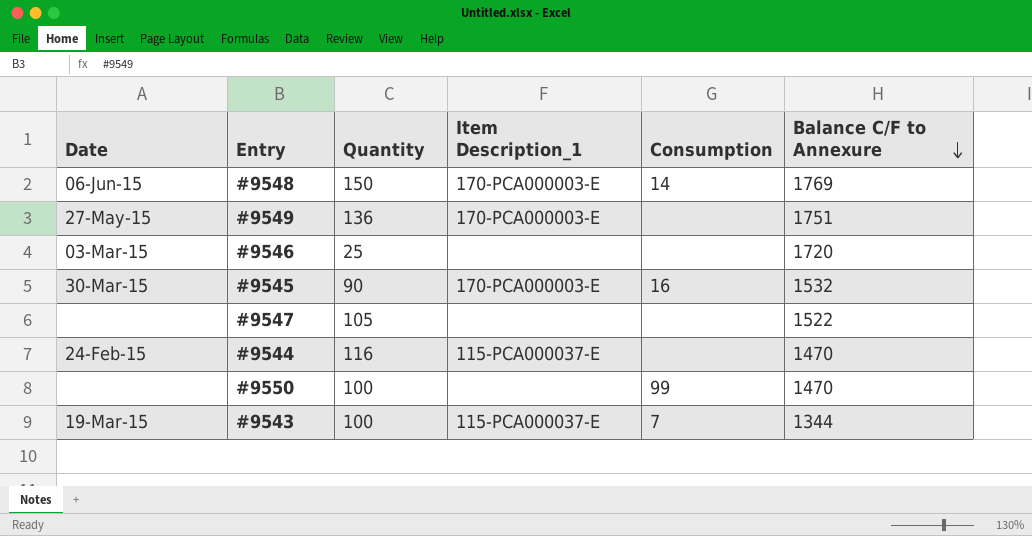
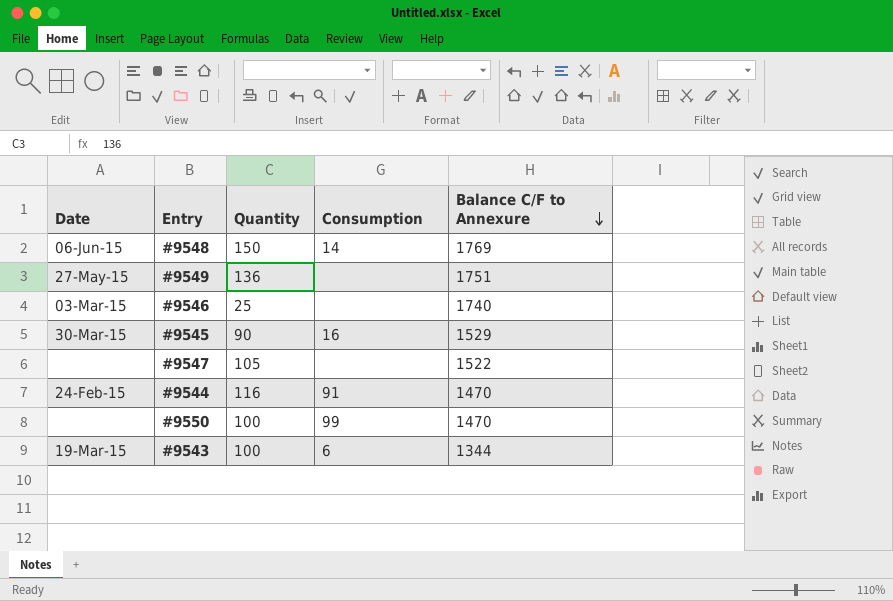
column Item Description_1 | position: 4 -> none
#9546 | Balance C/F to Annexure: 1720 -> 1740
#9545 | Balance C/F to Annexure: 1532 -> 1529
#9544 | Consumption: none -> 91
#9543 | Consumption: 7 -> 6

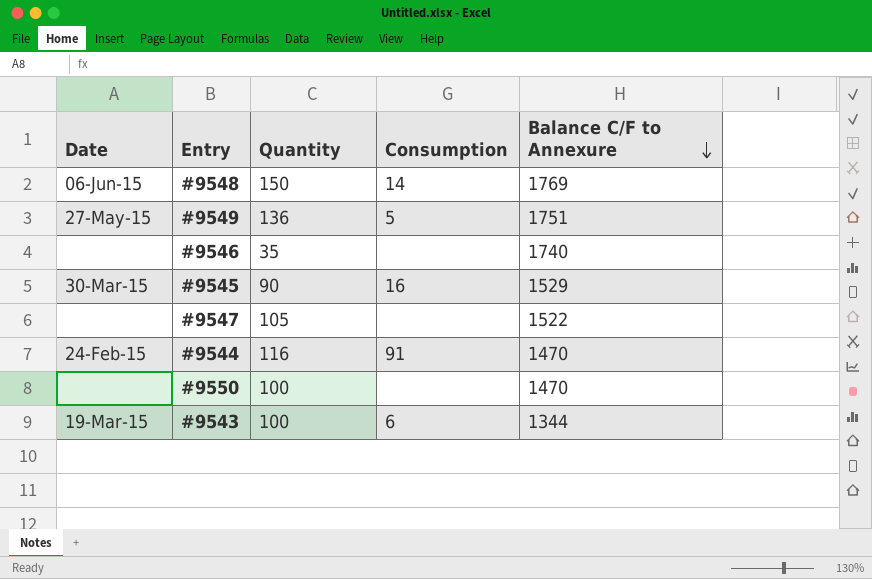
#9549 | Consumption: none -> 5
#9546 | Date: 03-Mar-15 -> none
#9546 | Quantity: 25 -> 35
#9550 | Consumption: 99 -> none

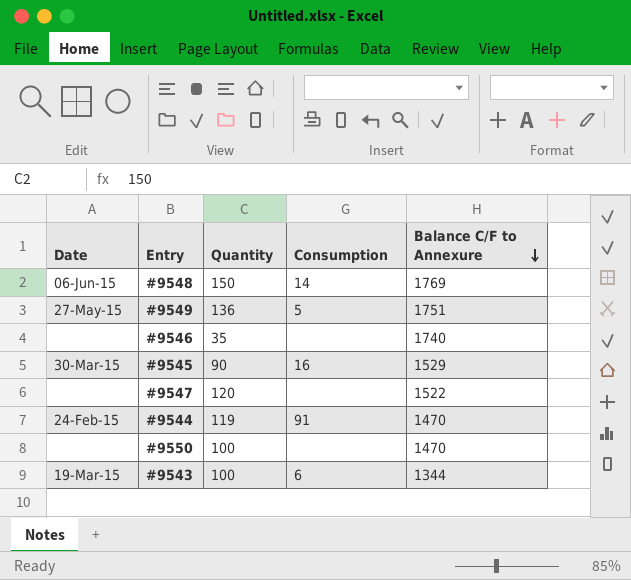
#9547 | Quantity: 105 -> 120
#9544 | Quantity: 116 -> 119

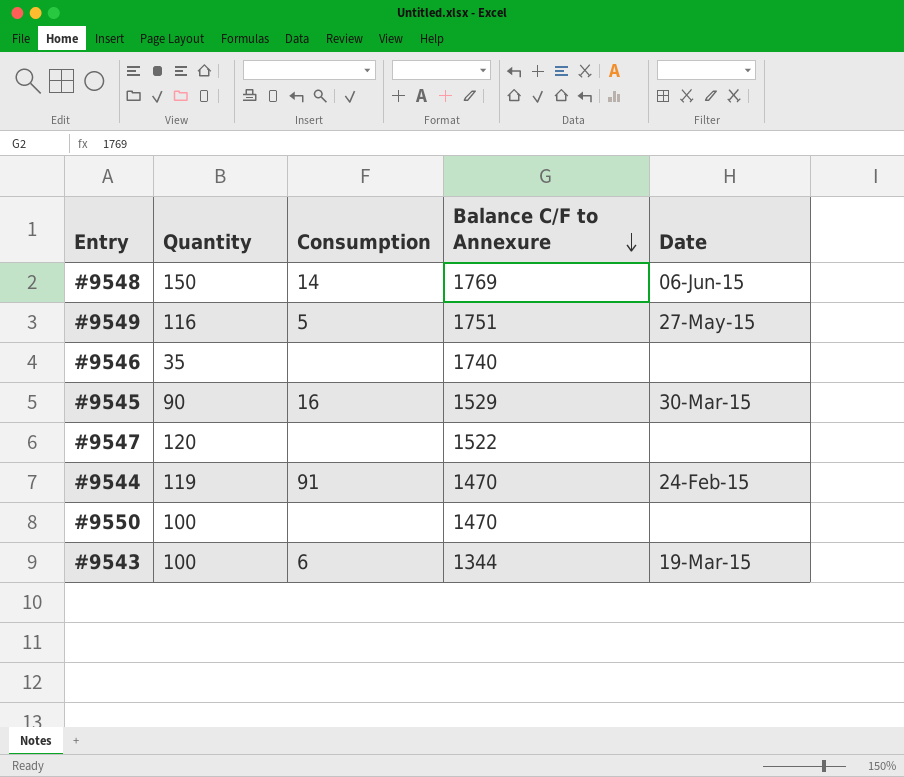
column Date | position: 1 -> 5
#9549 | Quantity: 136 -> 116

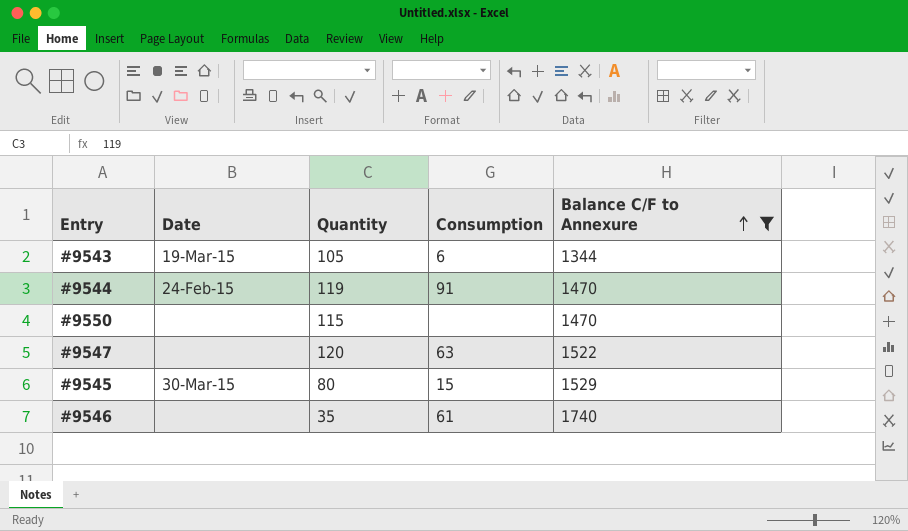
filter: none -> Balance C/F to Annexure <= 1740
row order: Balance C/F to Annexure descending -> Balance C/F to Annexure ascending
column Date | position: 5 -> 2
#9543 | Quantity: 100 -> 105
#9550 | Quantity: 100 -> 115
#9547 | Consumption: none -> 63
#9545 | Quantity: 90 -> 80
#9545 | Consumption: 16 -> 15
#9546 | Consumption: none -> 61

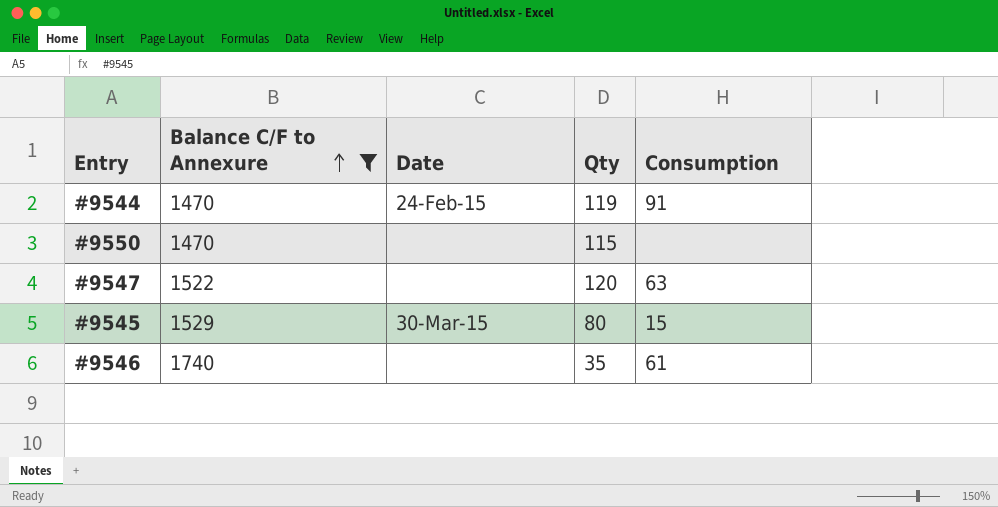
column Balance C/F to Annexure | position: 5 -> 2
column name: Quantity -> Qty
row #9543: 19-Mar-15 | 105 | 6 | 1344 -> none

